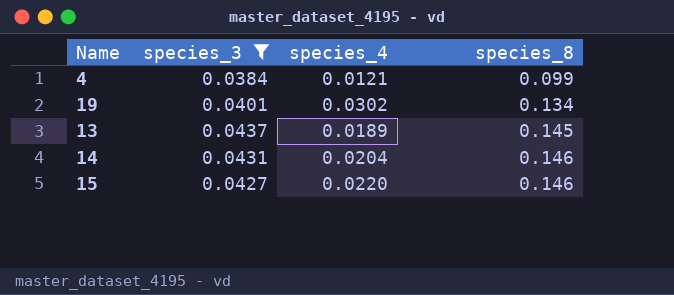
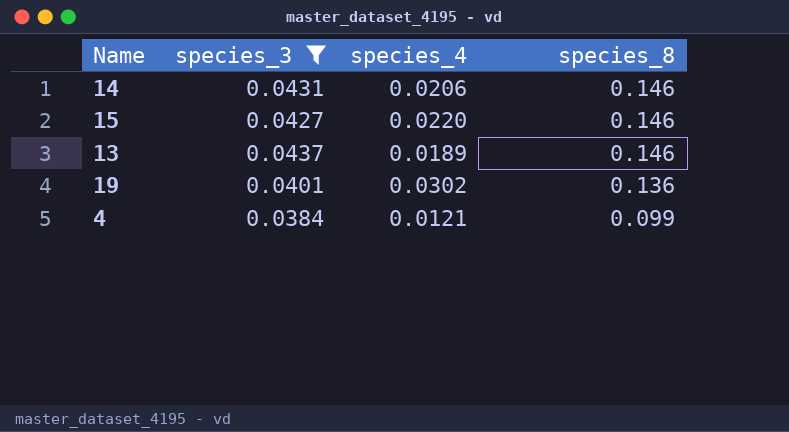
row order: species_8 ascending -> species_8 descending
14 | species_4: 0.0204 -> 0.0206
13 | species_8: 0.145 -> 0.146
19 | species_8: 0.134 -> 0.136

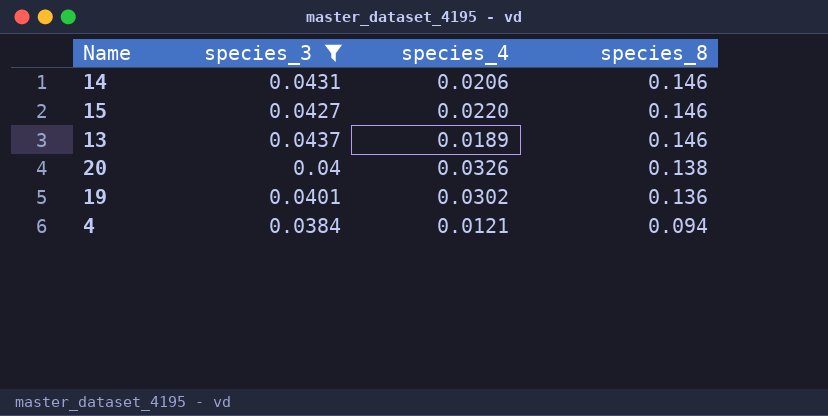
row 20: none -> 0.04 | 0.0326 | 0.138
4 | species_8: 0.099 -> 0.094

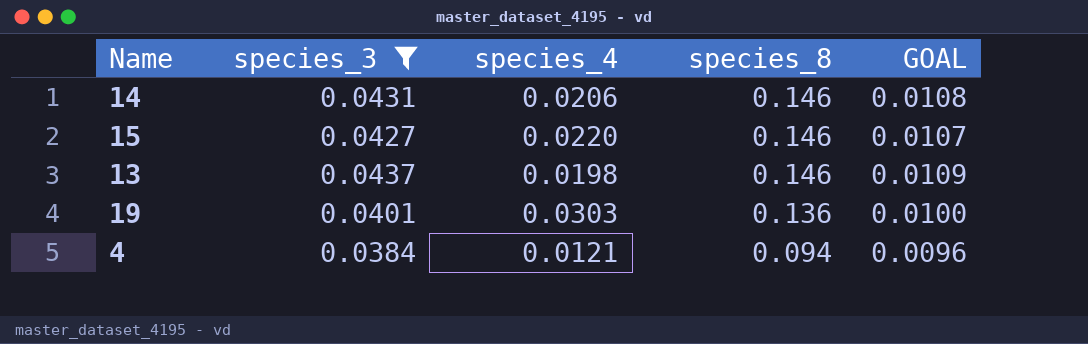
column GOAL | formula: none -> [species_3] * 0.25
row 20: 0.04 | 0.0326 | 0.138 -> none
13 | species_4: 0.0189 -> 0.0198
19 | species_4: 0.0302 -> 0.0303

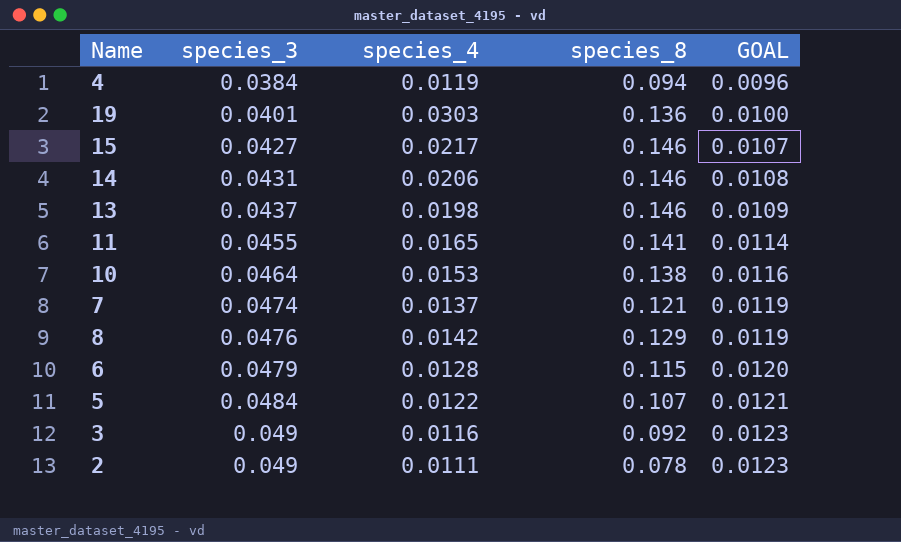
filter: species_3 <= 0.0437 -> none
row order: species_8 descending -> species_3 ascending
4 | species_4: 0.0121 -> 0.0119
15 | species_4: 0.0220 -> 0.0217

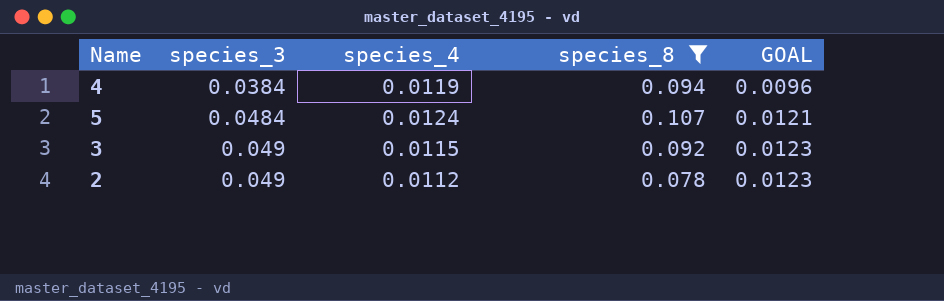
filter: none -> species_8 <= 0.107
5 | species_4: 0.0122 -> 0.0124
3 | species_4: 0.0116 -> 0.0115
2 | species_4: 0.0111 -> 0.0112

